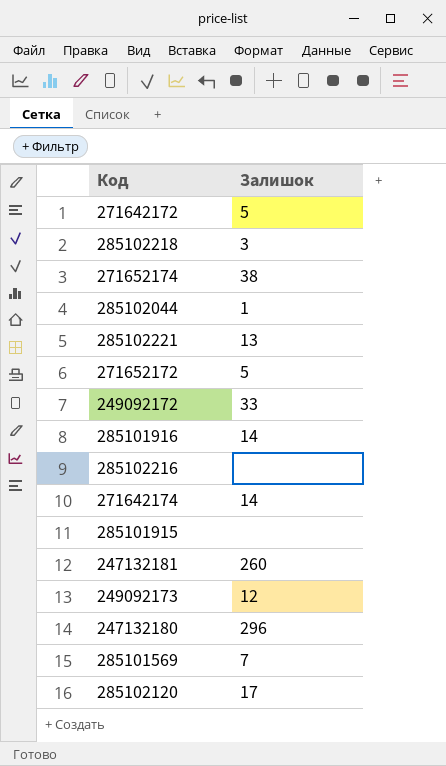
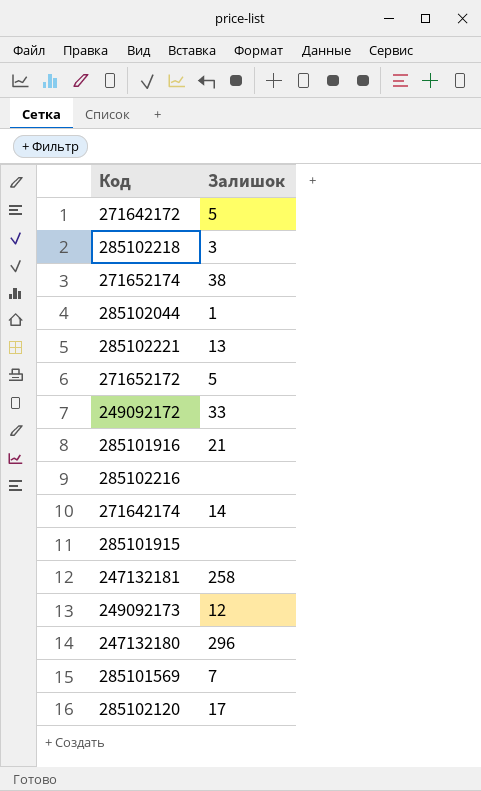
285101916 | Залишок: 14 -> 21
247132181 | Залишок: 260 -> 258

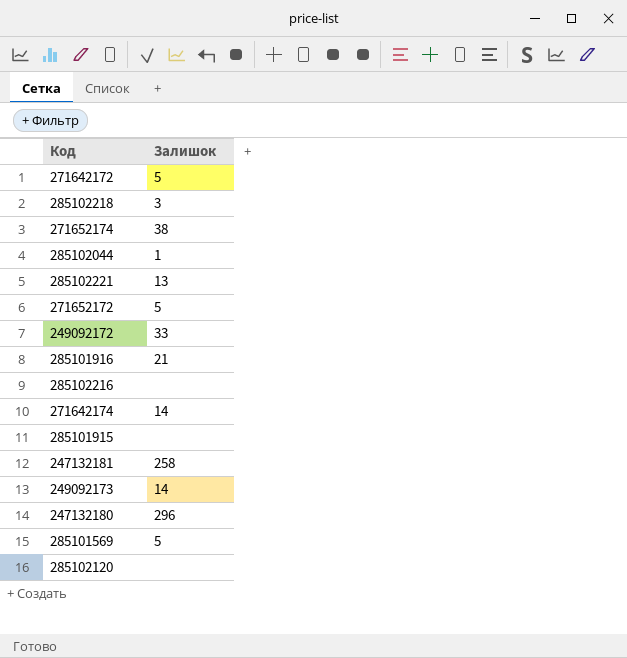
249092173 | Залишок: 12 -> 14
285101569 | Залишок: 7 -> 5
285102120 | Залишок: 17 -> none

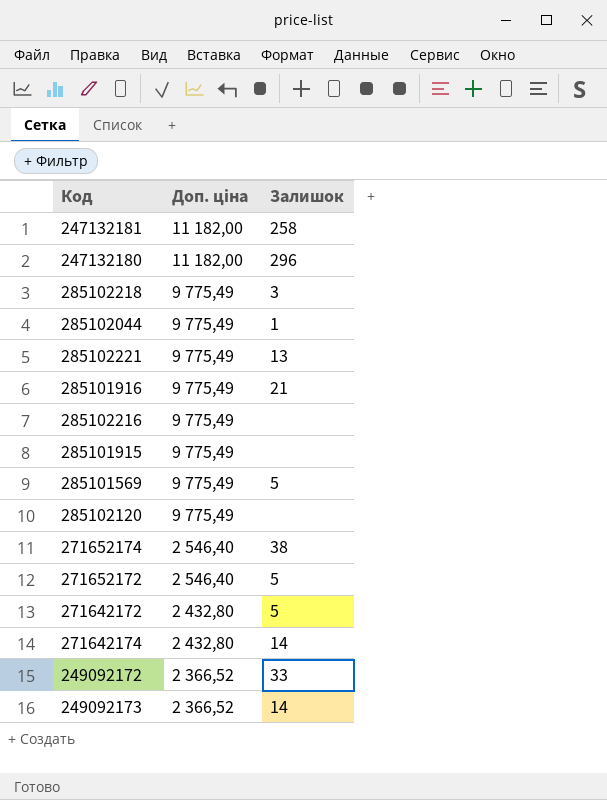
row order: none -> Доп. ціна descending
column Доп. ціна | position: none -> 2

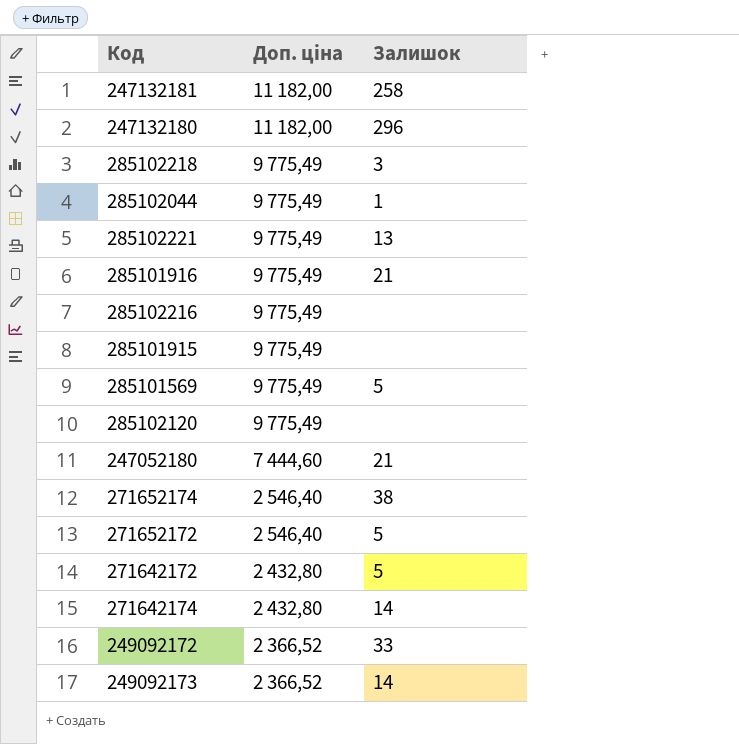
row 247052180: none -> 7 444,60 | 21

